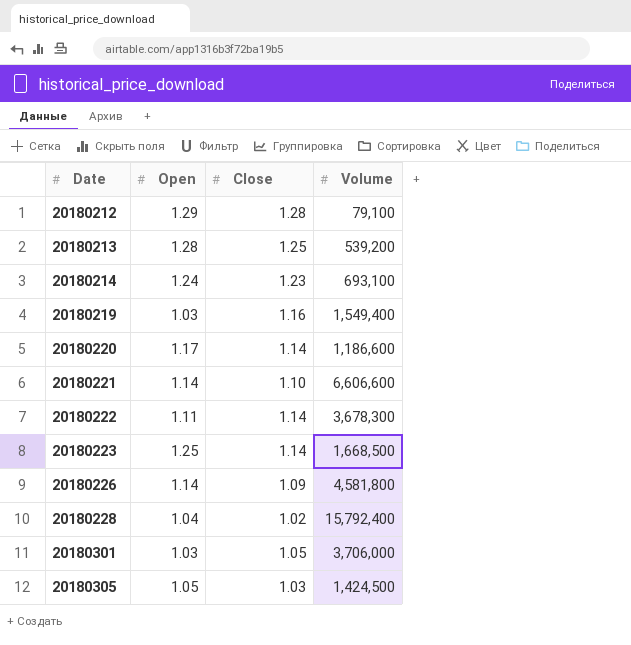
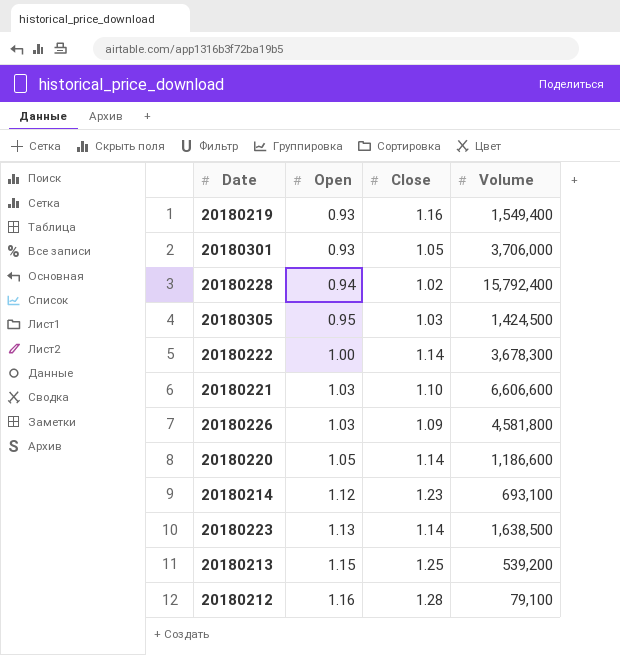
row order: Date ascending -> Open ascending
20180219 | Open: 1.03 -> 0.93
20180301 | Open: 1.03 -> 0.93
20180228 | Open: 1.04 -> 0.94
20180305 | Open: 1.05 -> 0.95
20180222 | Open: 1.11 -> 1.00
20180221 | Open: 1.14 -> 1.03
20180226 | Open: 1.14 -> 1.03
20180220 | Open: 1.17 -> 1.05
20180214 | Open: 1.24 -> 1.12
20180223 | Open: 1.25 -> 1.13
20180223 | Volume: 1,668,500 -> 1,638,500
20180213 | Open: 1.28 -> 1.15
20180212 | Open: 1.29 -> 1.16

